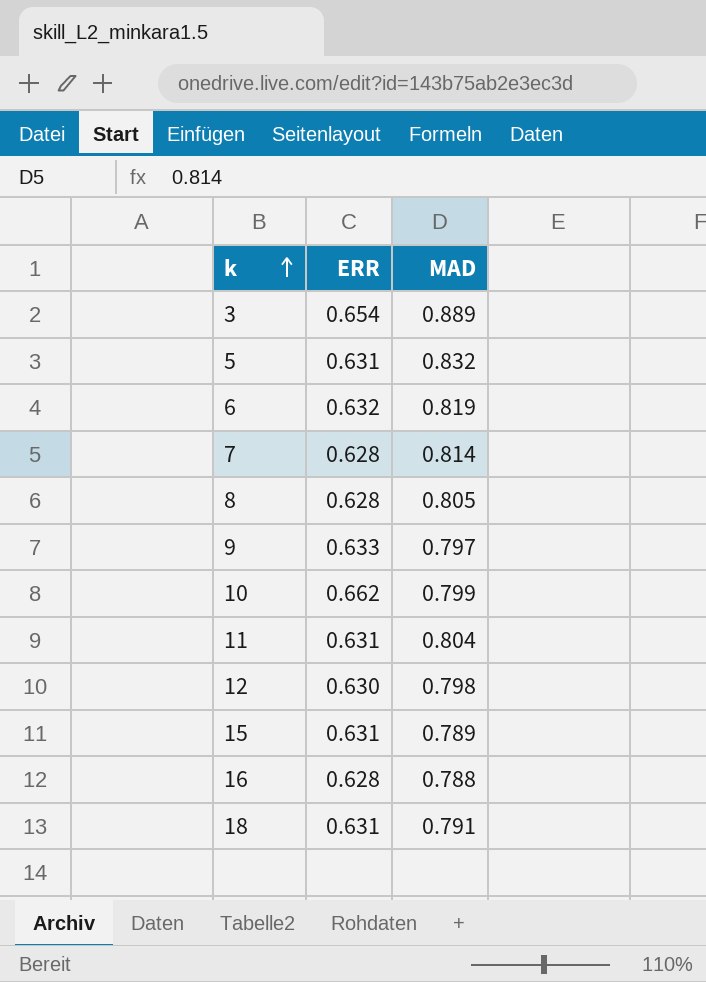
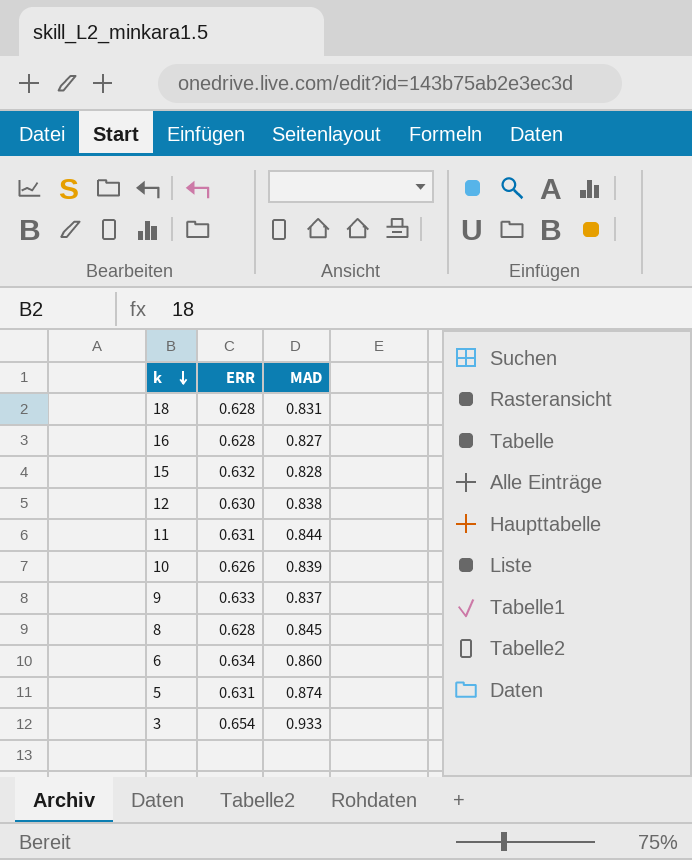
row order: k ascending -> k descending
row 7: 0.628 | 0.814 -> none
18 | ERR: 0.631 -> 0.628
18 | MAD: 0.791 -> 0.831
16 | MAD: 0.788 -> 0.827
15 | ERR: 0.631 -> 0.632
15 | MAD: 0.789 -> 0.828
12 | MAD: 0.798 -> 0.838
11 | MAD: 0.804 -> 0.844
10 | ERR: 0.662 -> 0.626
10 | MAD: 0.799 -> 0.839
9 | MAD: 0.797 -> 0.837
8 | MAD: 0.805 -> 0.845
6 | ERR: 0.632 -> 0.634
6 | MAD: 0.819 -> 0.860
5 | MAD: 0.832 -> 0.874
3 | MAD: 0.889 -> 0.933

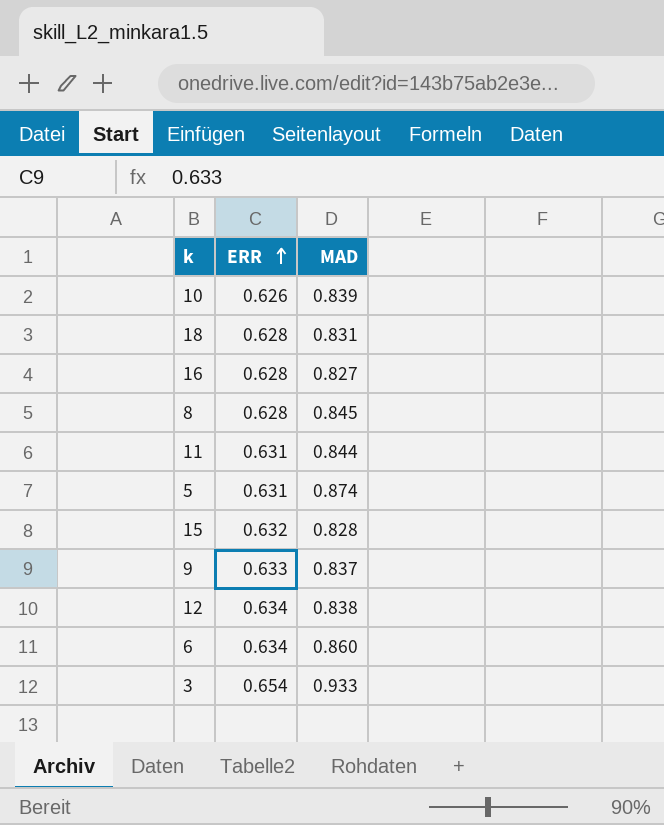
row order: k descending -> ERR ascending
12 | ERR: 0.630 -> 0.634

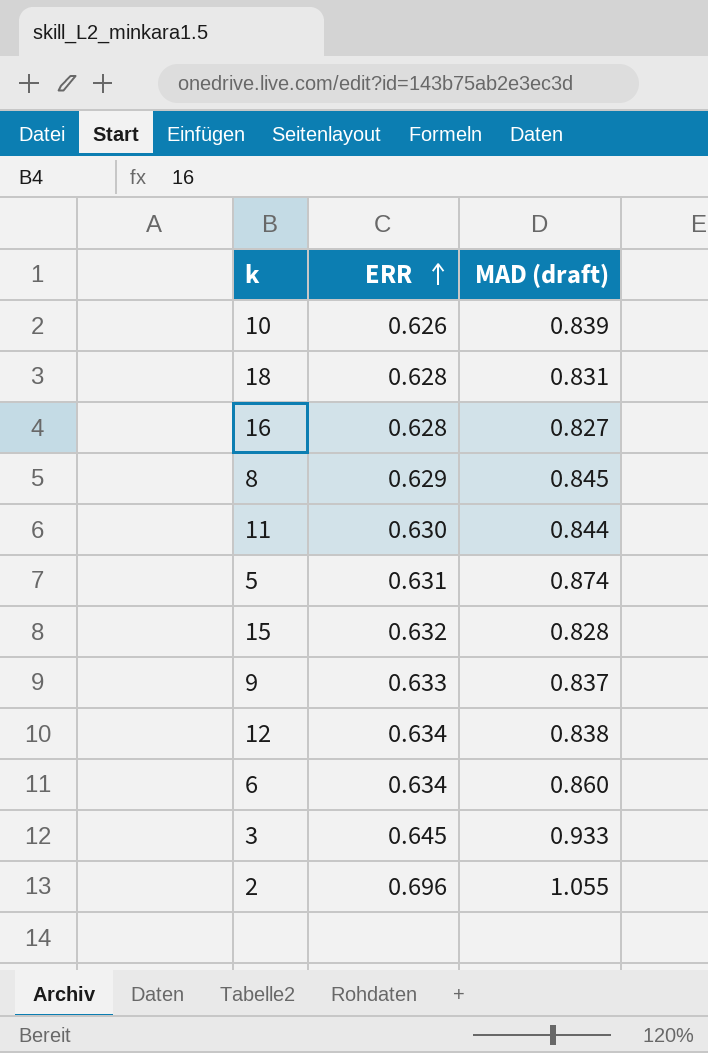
column name: MAD -> MAD (draft)
8 | ERR: 0.628 -> 0.629
11 | ERR: 0.631 -> 0.630
3 | ERR: 0.654 -> 0.645
row 2: none -> 0.696 | 1.055

